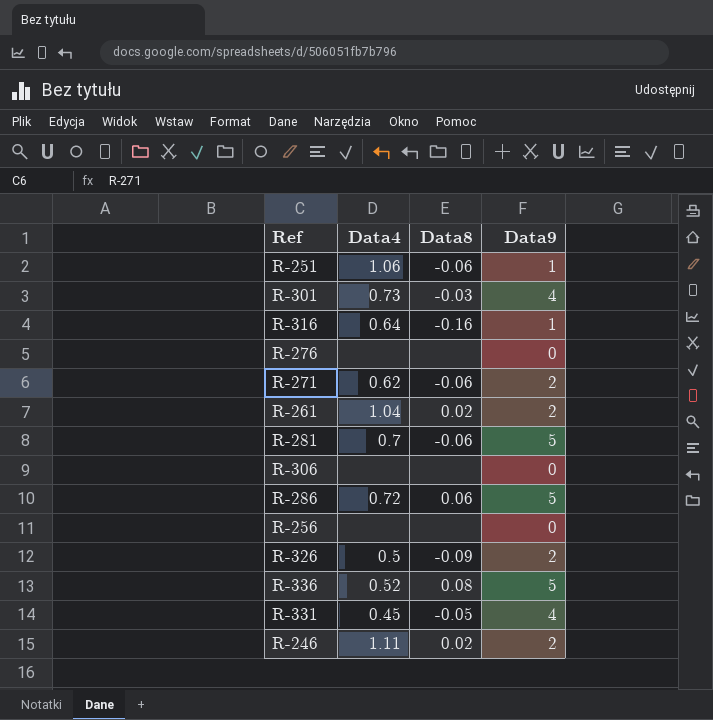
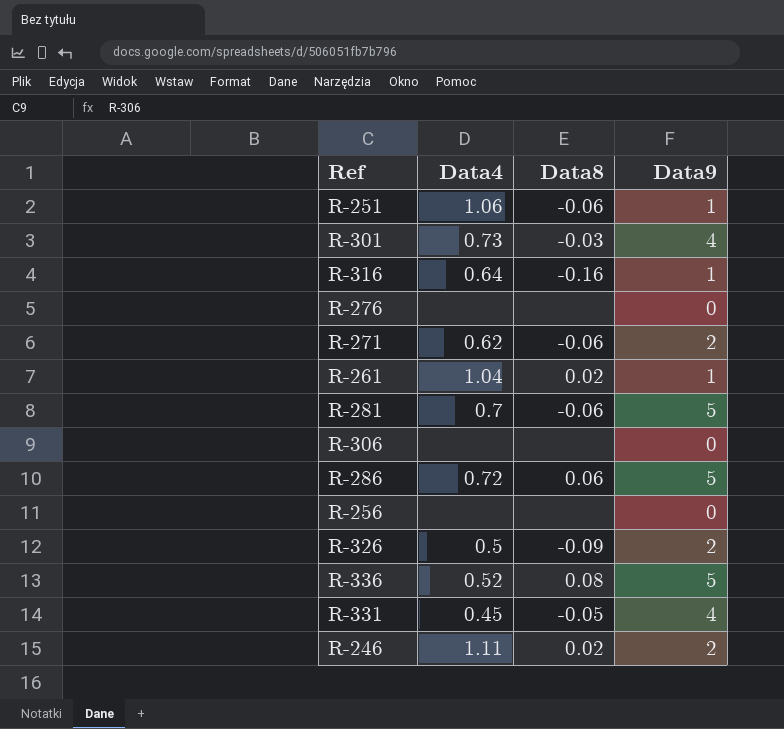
R-261 | Data9: 2 -> 1

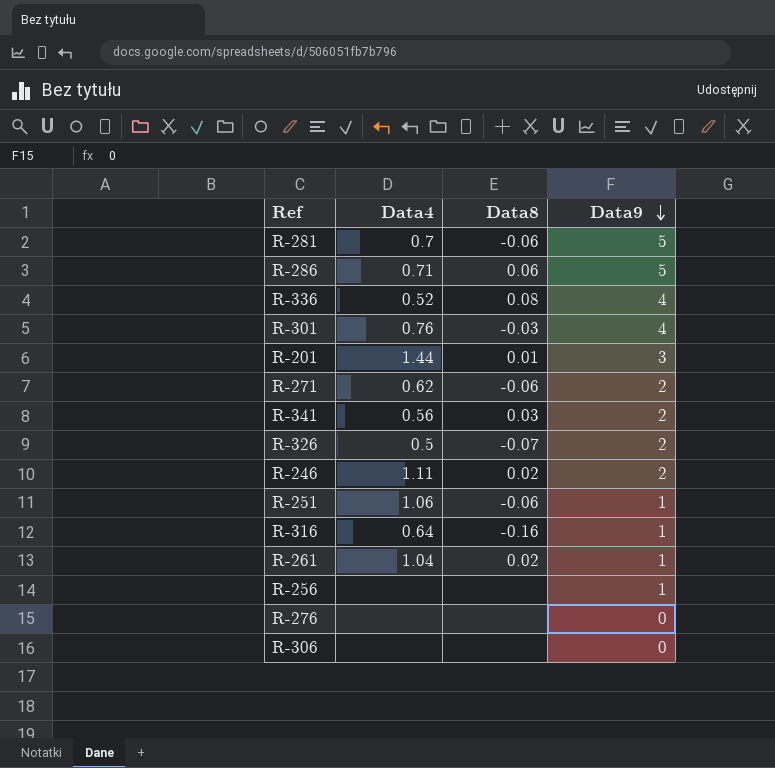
row order: none -> Data9 descending
row R-331: 0.45 | -0.05 | 4 -> none
R-286 | Data4: 0.72 -> 0.71
R-336 | Data9: 5 -> 4
R-301 | Data4: 0.73 -> 0.76
row R-201: none -> 1.44 | 0.01 | 3
row R-341: none -> 0.56 | 0.03 | 2
R-326 | Data8: -0.09 -> -0.07
R-256 | Data9: 0 -> 1

